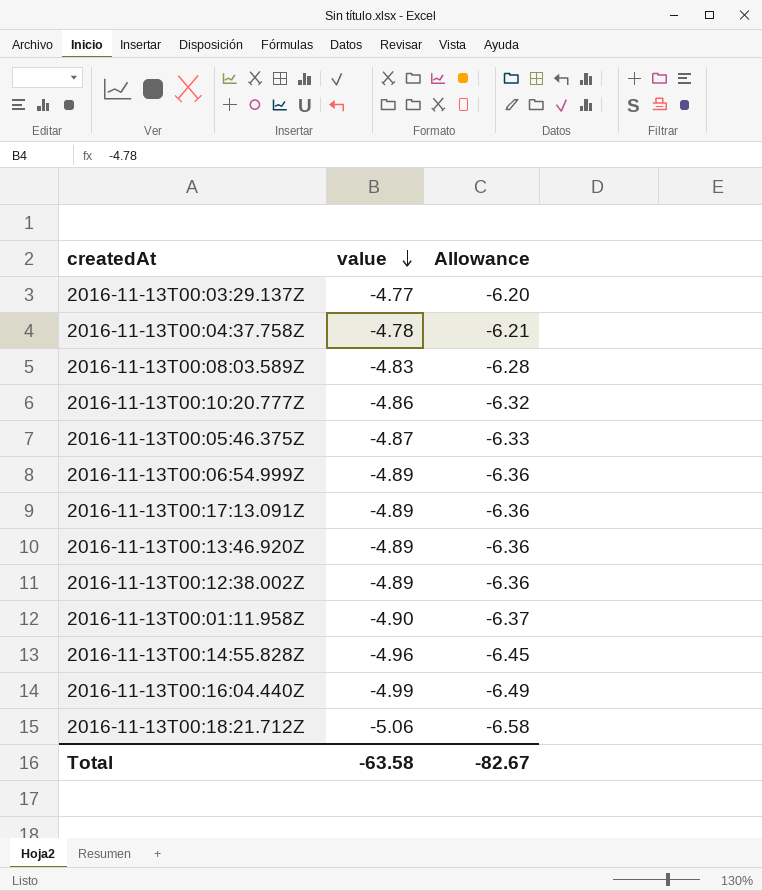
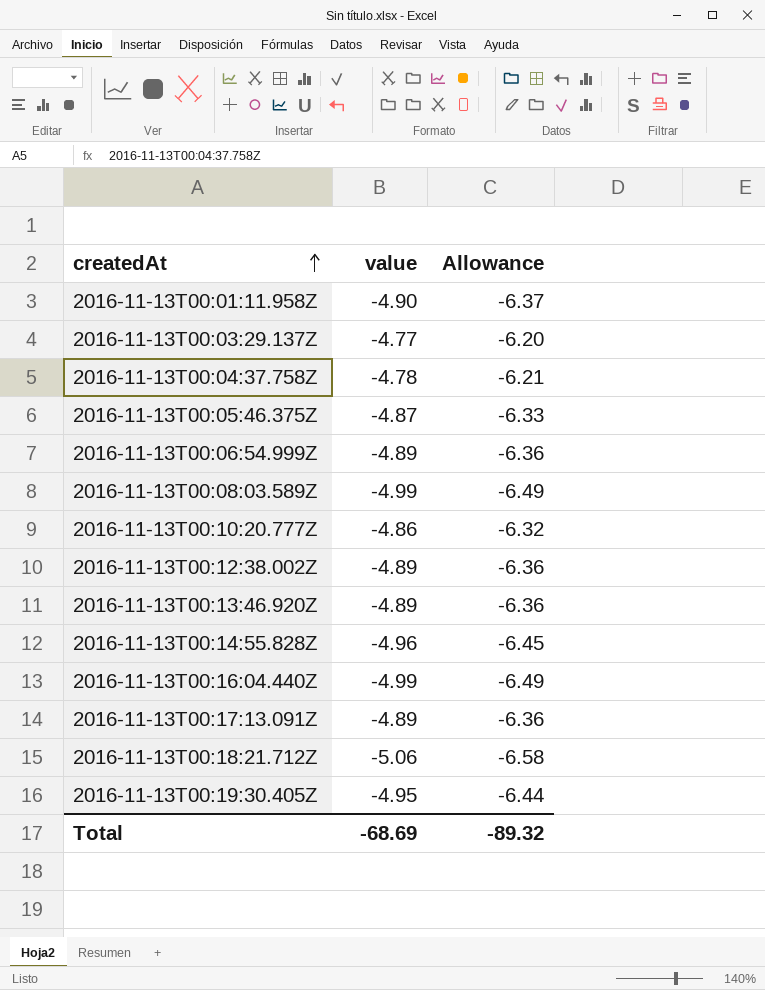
row order: value descending -> createdAt ascending
2016-11-13T00:08:03.589Z | value: -4.83 -> -4.99
2016-11-13T00:08:03.589Z | Allowance: -6.28 -> -6.49
row 2016-11-13T00:19:30.405Z: none -> -4.95 | -6.44
Total | value: -63.58 -> -68.69
Total | Allowance: -82.67 -> -89.32

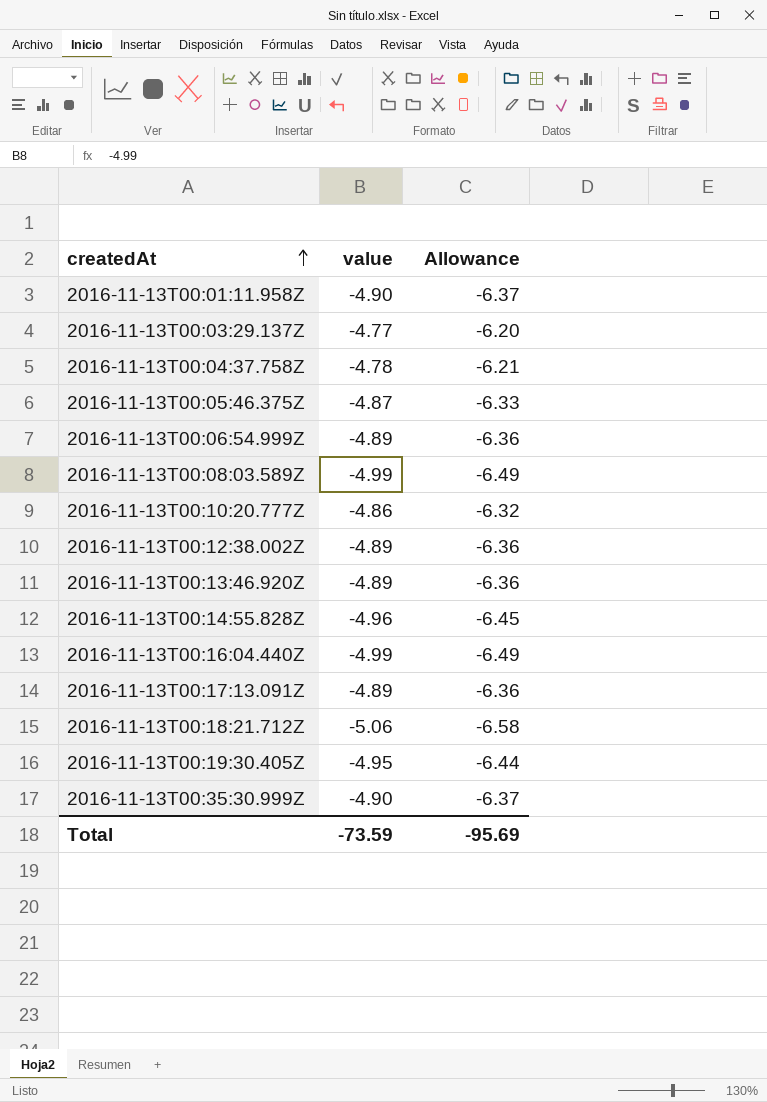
row 2016-11-13T00:35:30.999Z: none -> -4.90 | -6.37
Total | value: -68.69 -> -73.59
Total | Allowance: -89.32 -> -95.69

